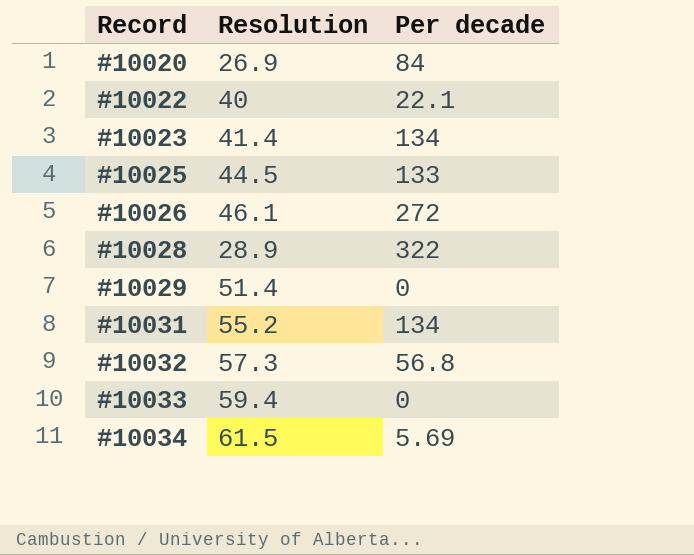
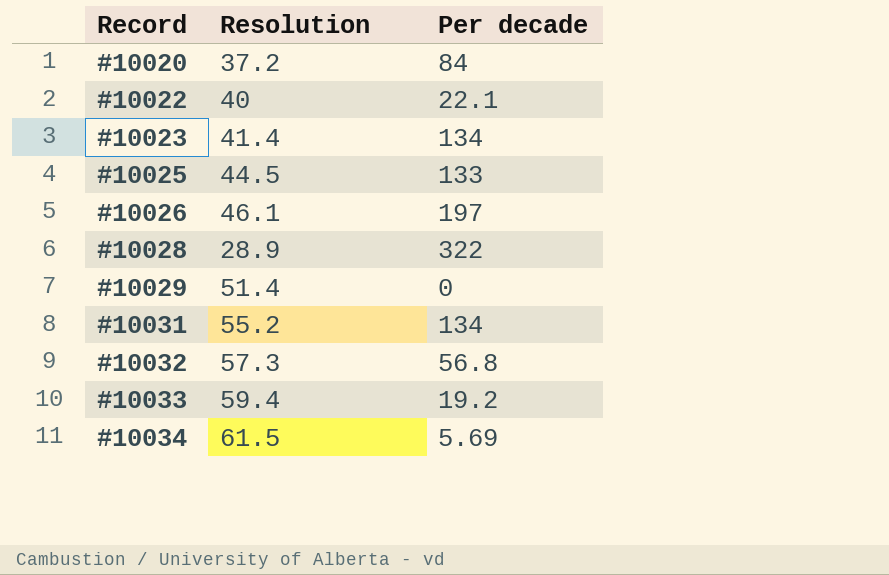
#10020 | Resolution: 26.9 -> 37.2
#10026 | Per decade: 272 -> 197
#10033 | Per decade: 0 -> 19.2

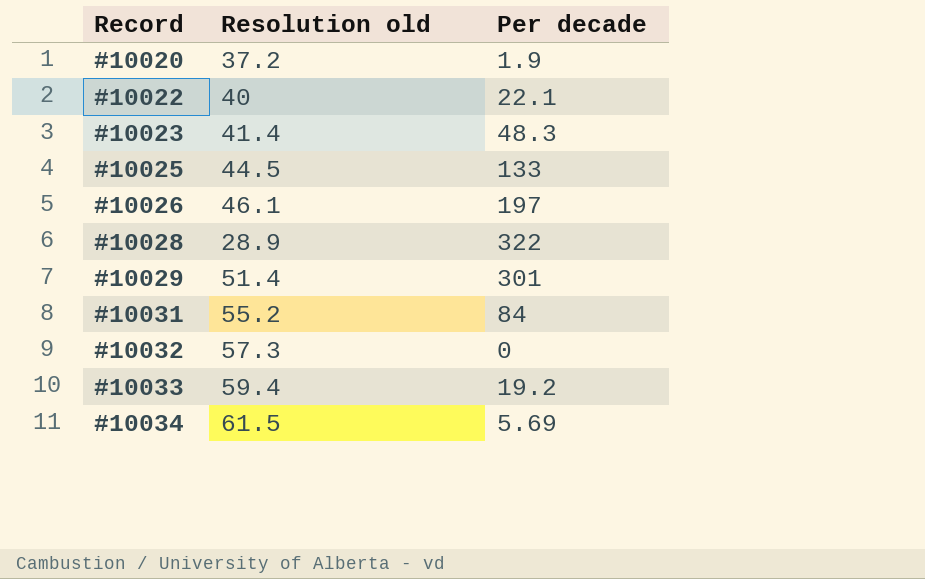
column name: Resolution -> Resolution old
#10020 | Per decade: 84 -> 1.9
#10023 | Per decade: 134 -> 48.3
#10029 | Per decade: 0 -> 301
#10031 | Per decade: 134 -> 84
#10032 | Per decade: 56.8 -> 0

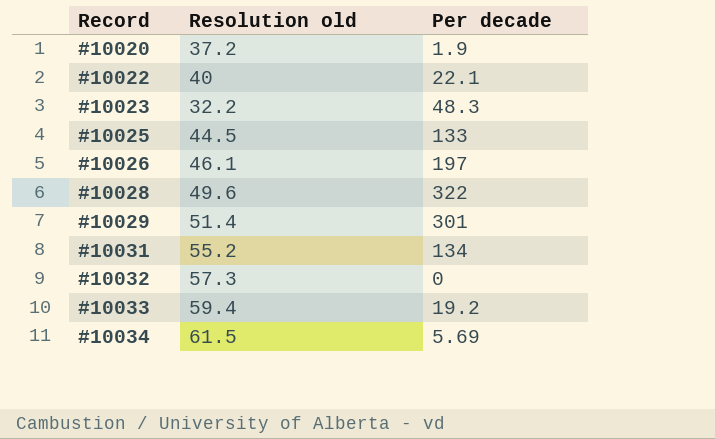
#10023 | Resolution old: 41.4 -> 32.2
#10028 | Resolution old: 28.9 -> 49.6
#10031 | Per decade: 84 -> 134

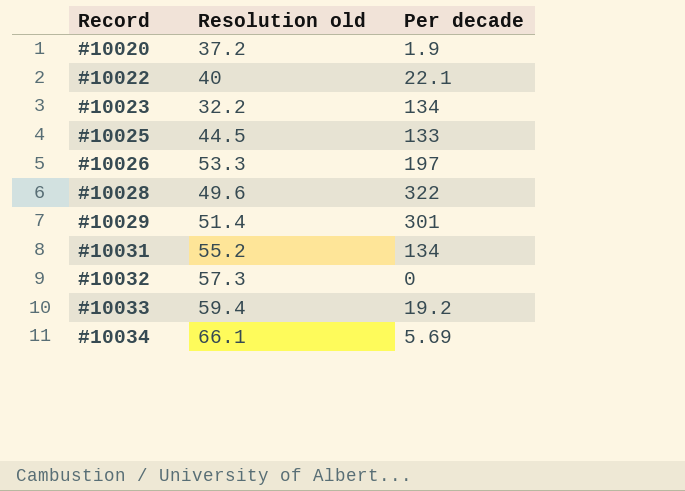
#10023 | Per decade: 48.3 -> 134
#10026 | Resolution old: 46.1 -> 53.3
#10034 | Resolution old: 61.5 -> 66.1

